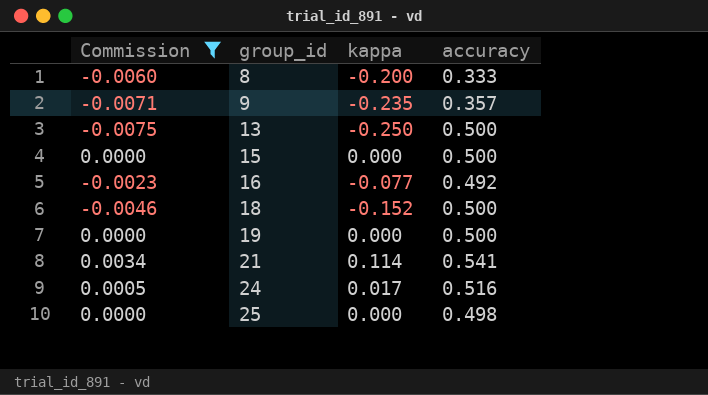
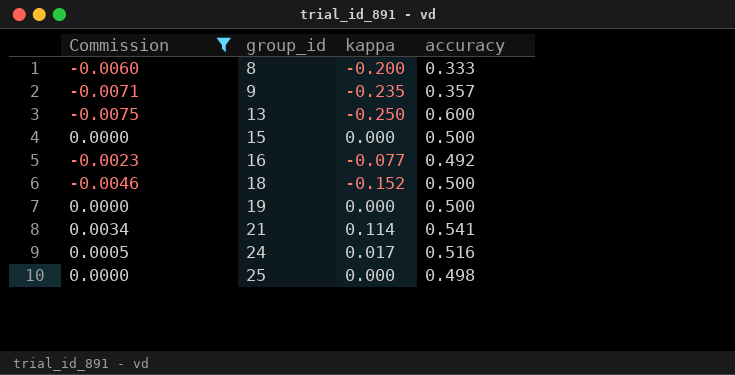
13 | accuracy: 0.500 -> 0.600

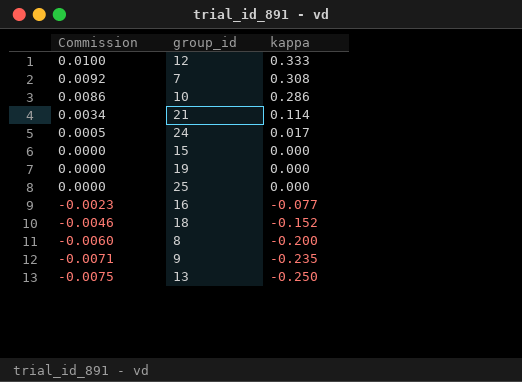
filter: Commission <= 0.0034 -> none
row order: group_id ascending -> Commission descending
column accuracy | position: 4 -> none

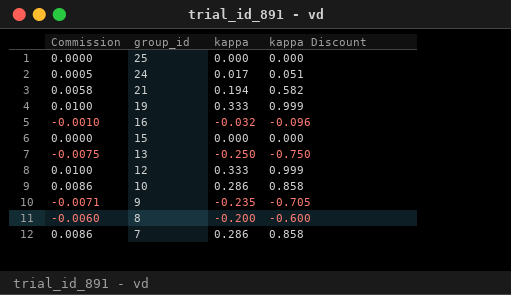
row order: Commission descending -> group_id descending
column kappa Discount | formula: none -> [kappa] * 3
row 18: -0.0046 | -0.152 -> none
21 | Commission: 0.0034 -> 0.0058
21 | kappa: 0.114 -> 0.194
19 | Commission: 0.0000 -> 0.0100
19 | kappa: 0.000 -> 0.333
16 | Commission: -0.0023 -> -0.0010
16 | kappa: -0.077 -> -0.032
7 | Commission: 0.0092 -> 0.0086
7 | kappa: 0.308 -> 0.286

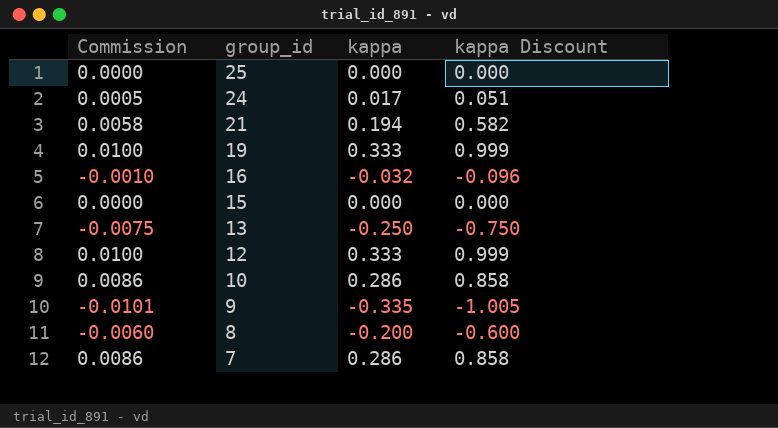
9 | Commission: -0.0071 -> -0.0101
9 | kappa: -0.235 -> -0.335
9 | kappa Discount: -0.705 -> -1.005

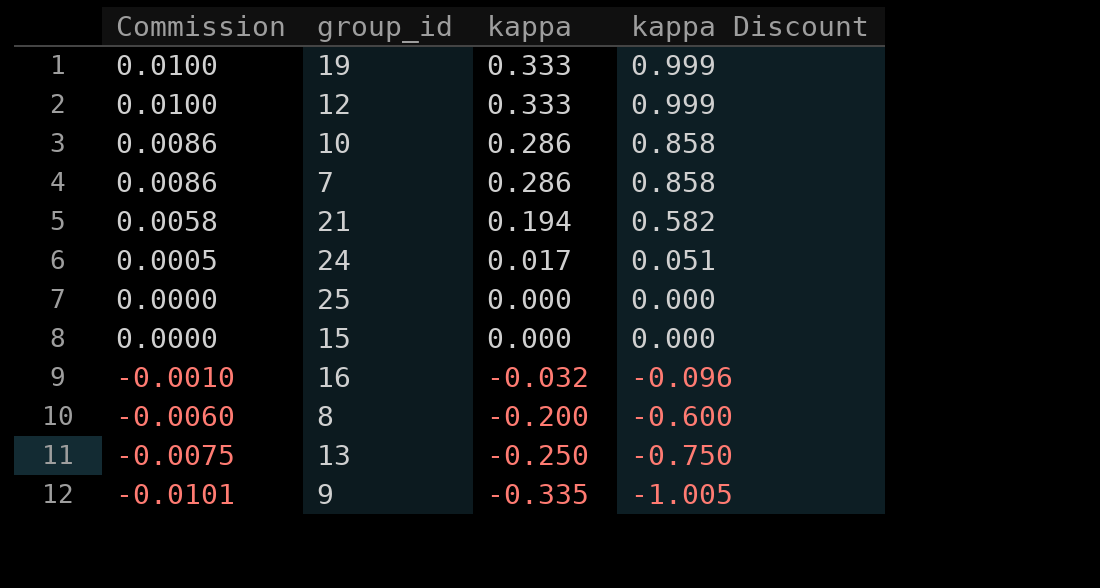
row order: group_id descending -> Commission descending

